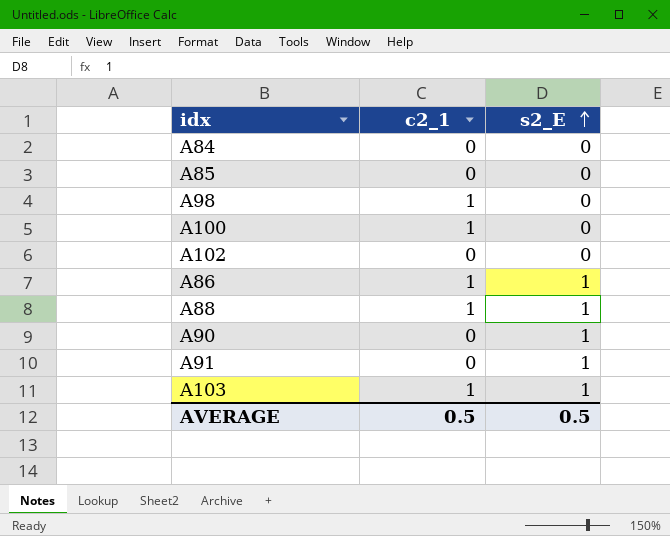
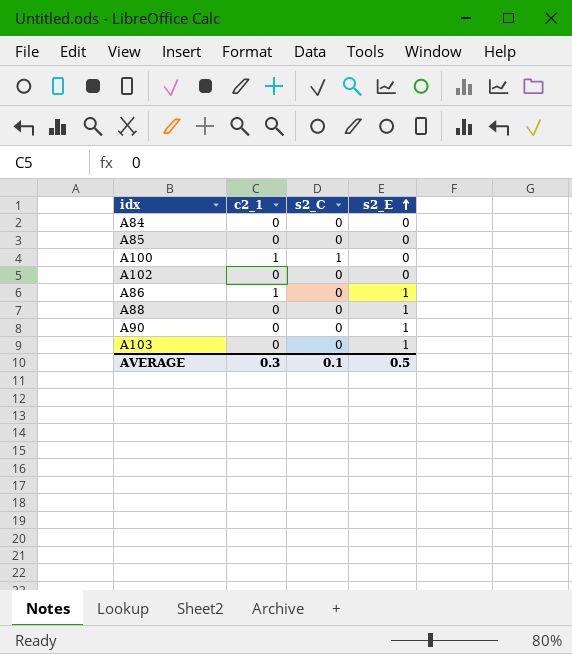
column s2_C | position: none -> 3
row A98: 1 | 0 -> none
row A91: 0 | 1 -> none
A88 | c2_1: 1 -> 0
A103 | c2_1: 1 -> 0
AVERAGE | c2_1: 0.5 -> 0.3

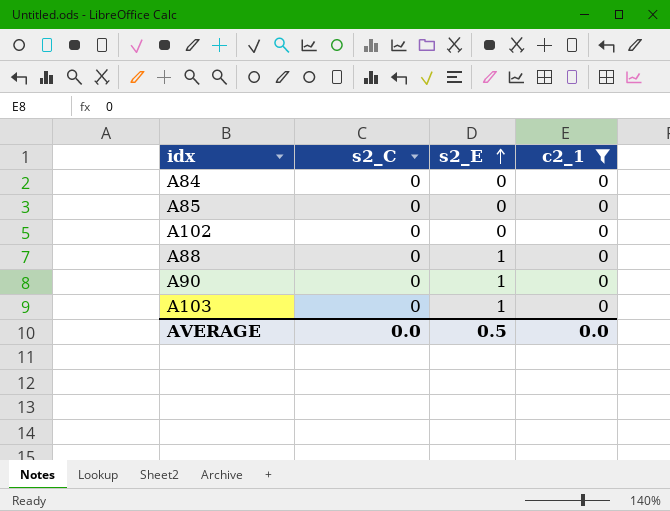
filter: none -> c2_1 = 0
column c2_1 | position: 2 -> 4
AVERAGE | s2_C: 0.1 -> 0.0
AVERAGE | c2_1: 0.3 -> 0.0

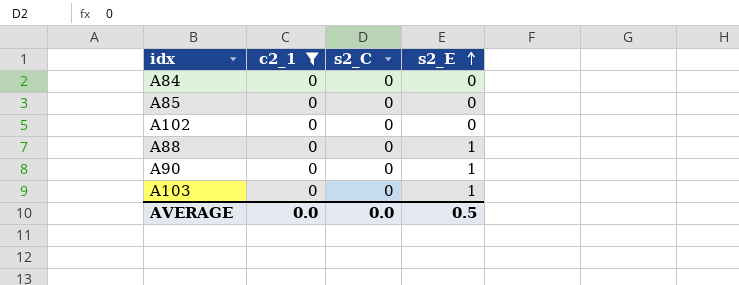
column c2_1 | position: 4 -> 2

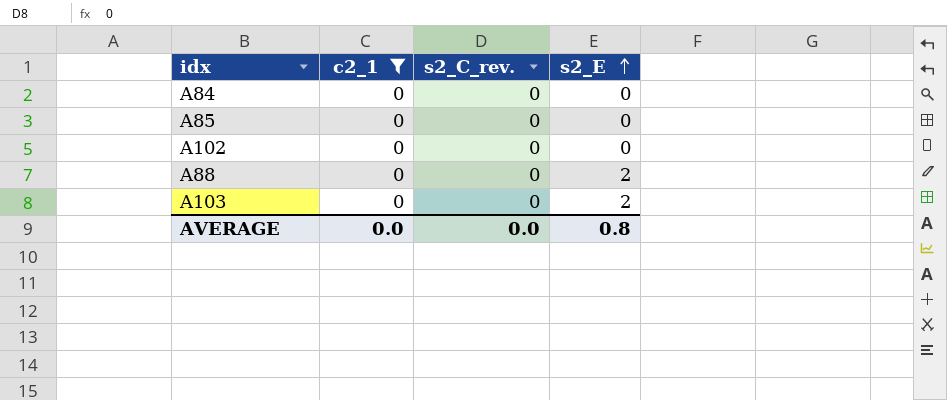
column name: s2_C -> s2_C_rev.
row A90: 0 | 0 | 1 -> none
A88 | s2_E: 1 -> 2
A103 | s2_E: 1 -> 2
AVERAGE | s2_E: 0.5 -> 0.8

